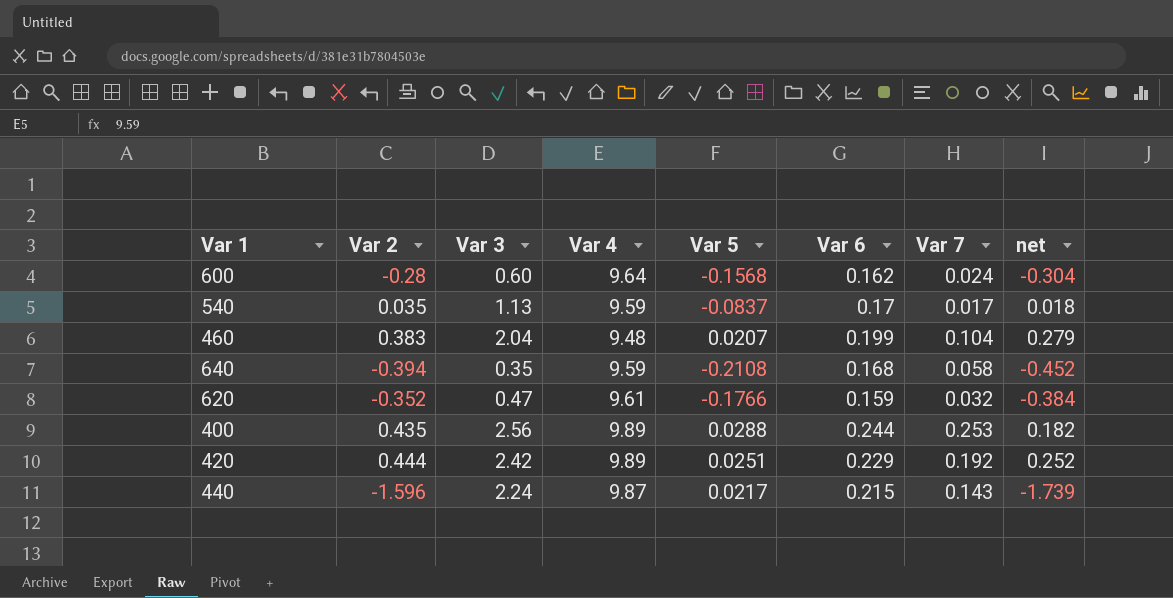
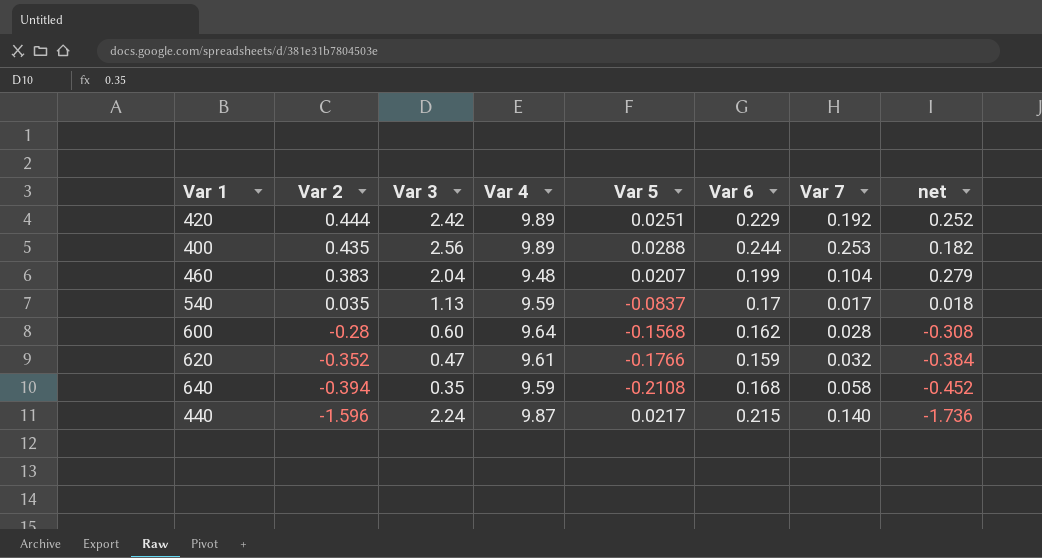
row order: none -> Var 2 descending
600 | Var 7: 0.024 -> 0.028
600 | net: -0.304 -> -0.308
440 | Var 7: 0.143 -> 0.140
440 | net: -1.739 -> -1.736

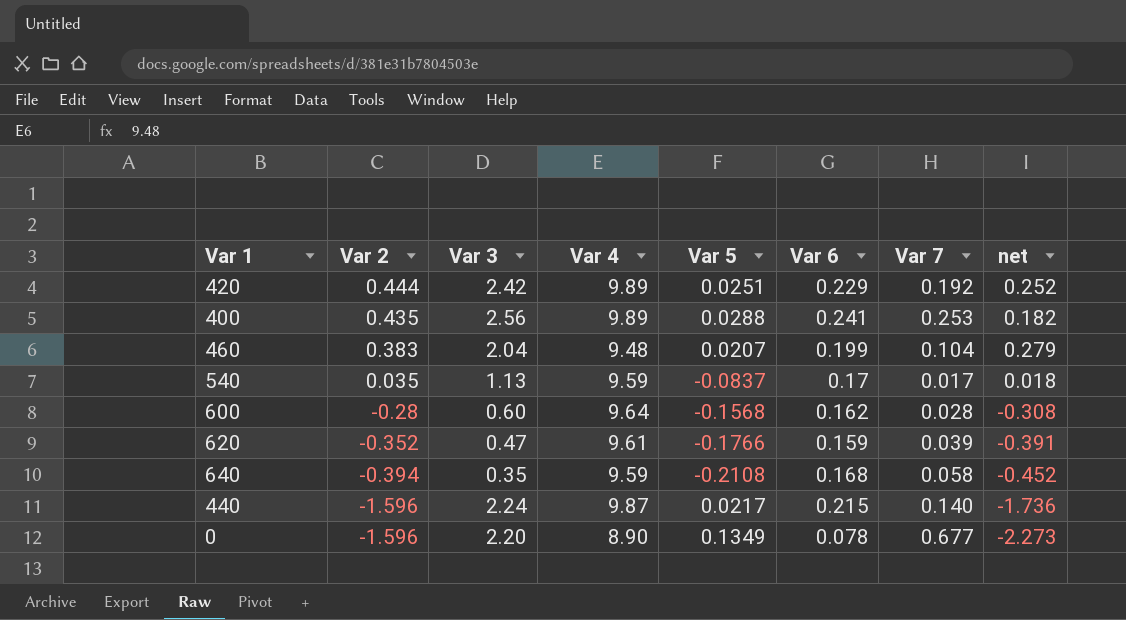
400 | Var 6: 0.244 -> 0.241
620 | Var 7: 0.032 -> 0.039
620 | net: -0.384 -> -0.391
row 0: none -> -1.596 | 2.20 | 8.90 | 0.1349 | 0.078 | 0.677 | -2.273

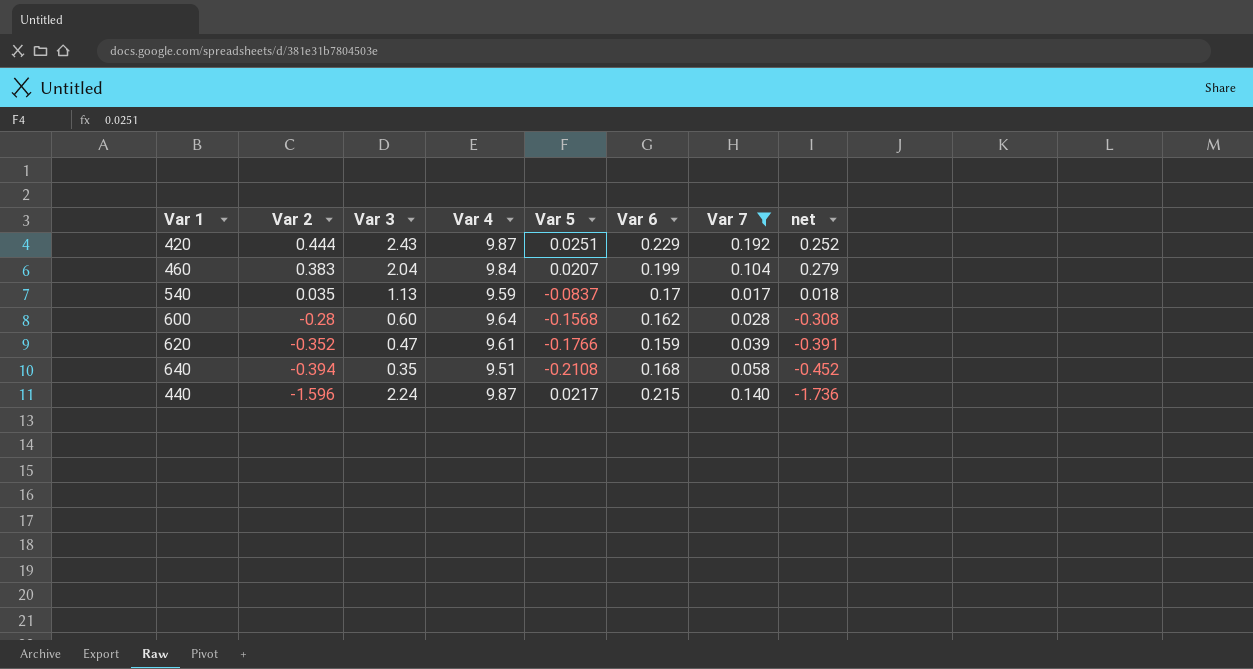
filter: none -> Var 7 <= 0.192
420 | Var 3: 2.42 -> 2.43
420 | Var 4: 9.89 -> 9.87
460 | Var 4: 9.48 -> 9.84
640 | Var 4: 9.59 -> 9.51

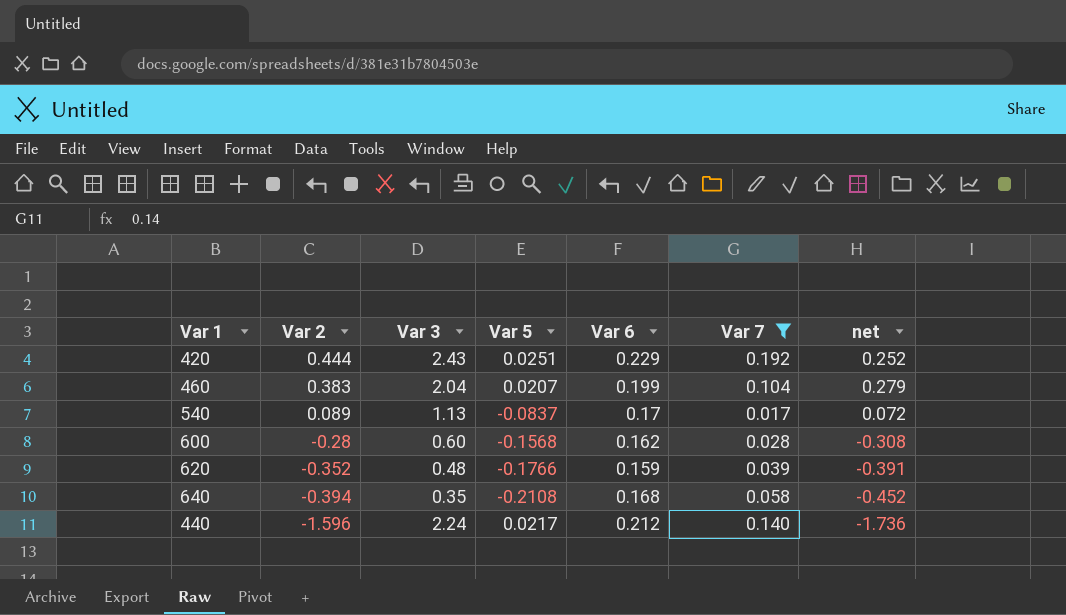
column Var 4 | position: 4 -> none
540 | Var 2: 0.035 -> 0.089
540 | net: 0.018 -> 0.072
620 | Var 3: 0.47 -> 0.48
440 | Var 6: 0.215 -> 0.212

